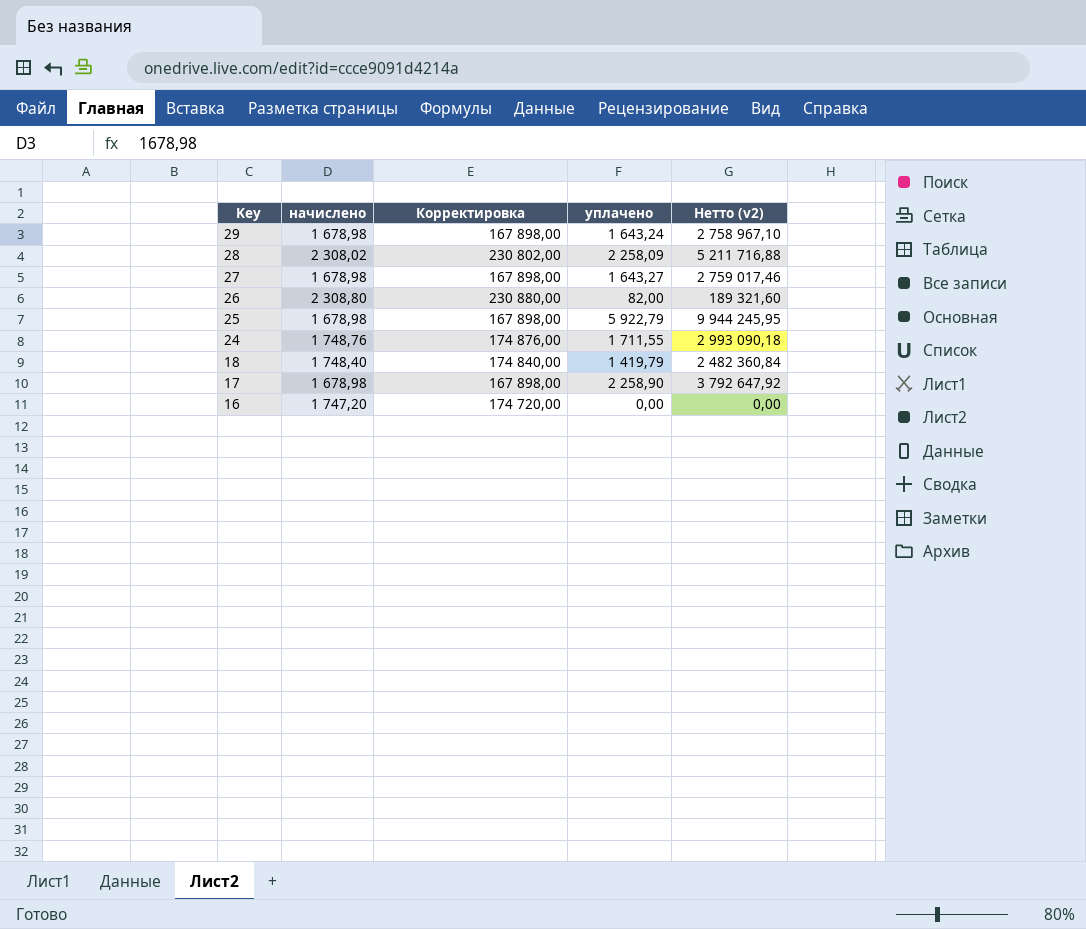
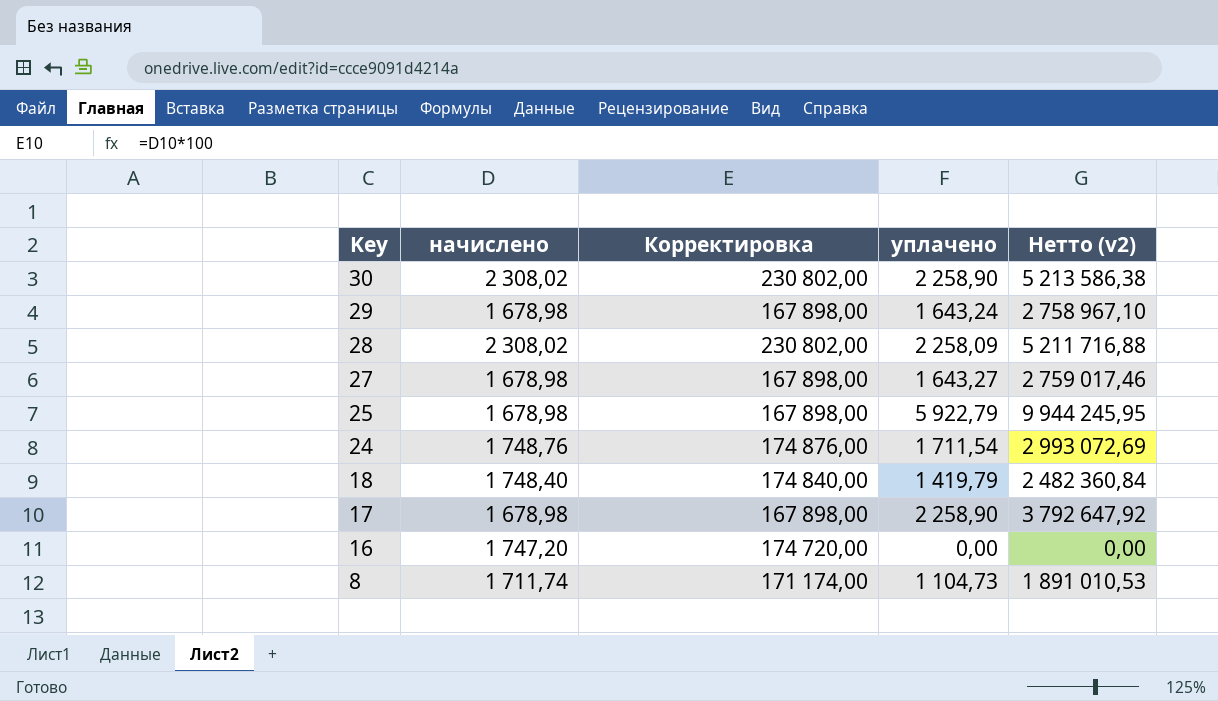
row 26: 2 308,80 | 230 880,00 | 82,00 | 189 321,60 -> none
row 30: none -> 2 308,02 | 230 802,00 | 2 258,90 | 5 213 586,38
24 | уплачено: 1 711,55 -> 1 711,54
24 | Нетто (v2): 2 993 090,18 -> 2 993 072,69
row 8: none -> 1 711,74 | 171 174,00 | 1 104,73 | 1 891 010,53

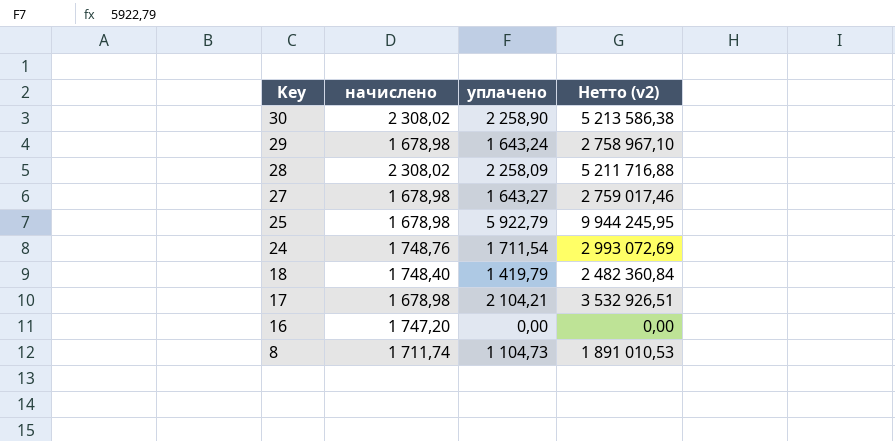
column Корректировка | formula: [начислено] * 100 -> none
17 | уплачено: 2 258,90 -> 2 104,21
17 | Нетто (v2): 3 792 647,92 -> 3 532 926,51

